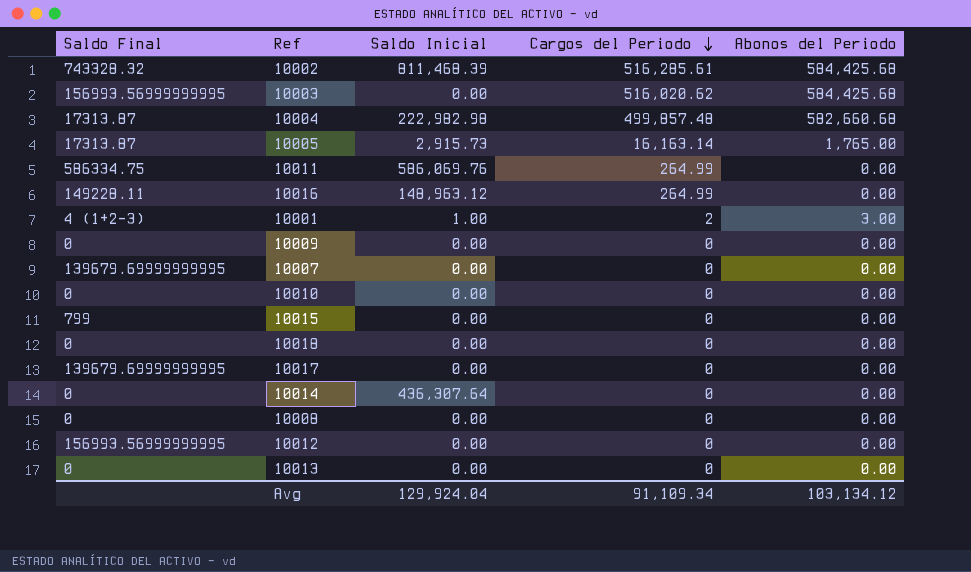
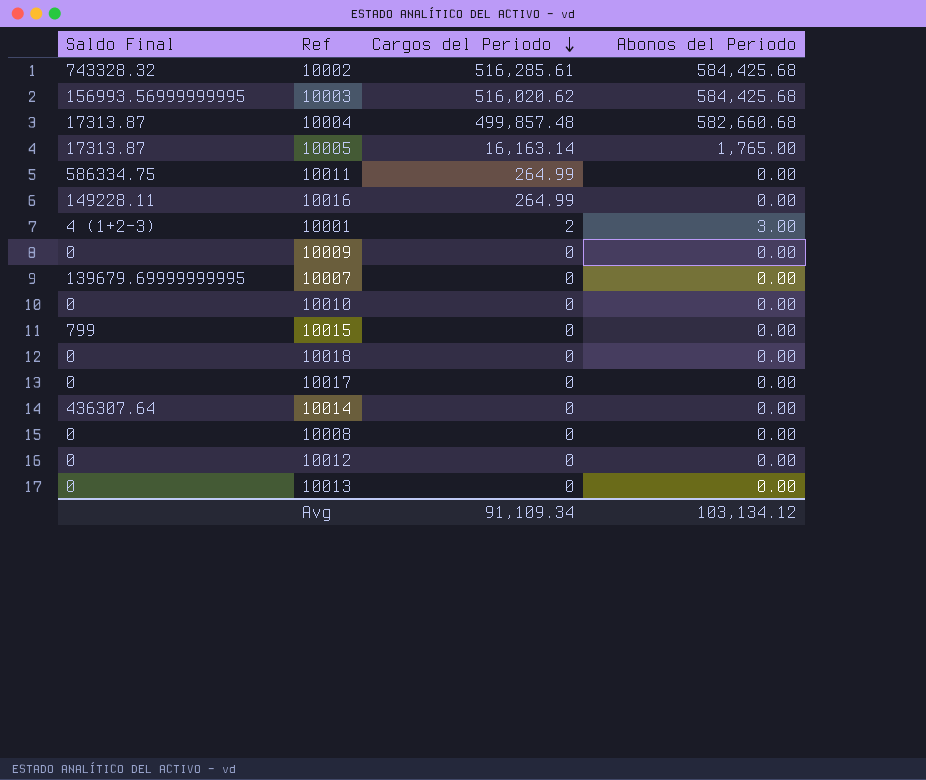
column Saldo Inicial | position: 3 -> none
10017 | Saldo Final: 139679.69999999995 -> 0
10014 | Saldo Final: 0 -> 436307.64
10012 | Saldo Final: 156993.56999999995 -> 0

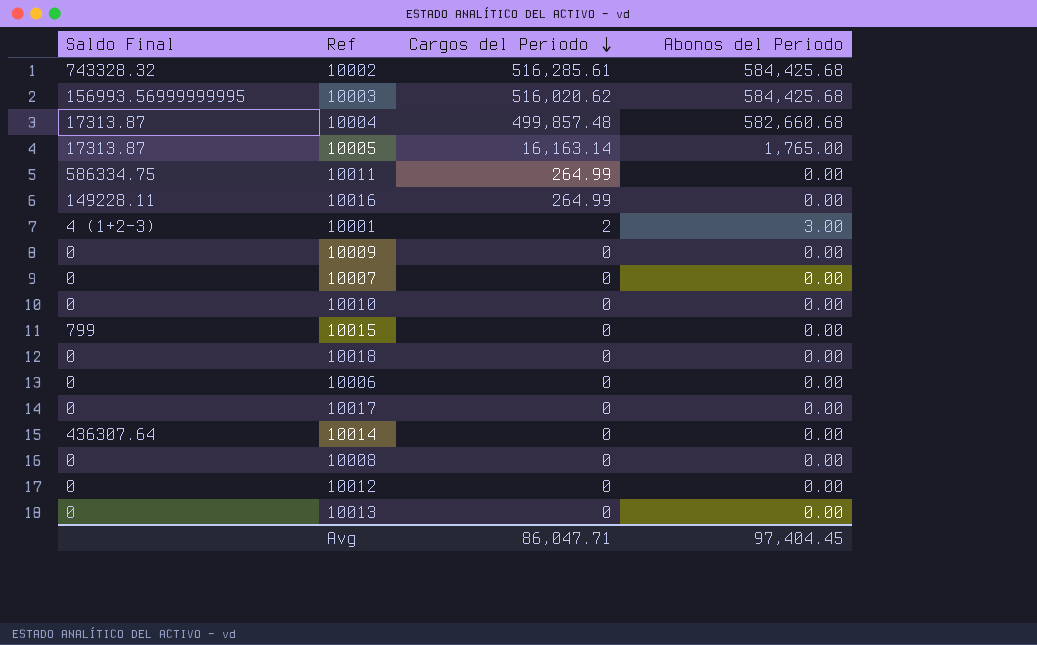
10007 | Saldo Final: 139679.69999999995 -> 0
row 10006: none -> 0 | 0 | 0.00
Avg | Cargos del Periodo: 91,109.34 -> 86,047.71
Avg | Abonos del Periodo: 103,134.12 -> 97,404.45

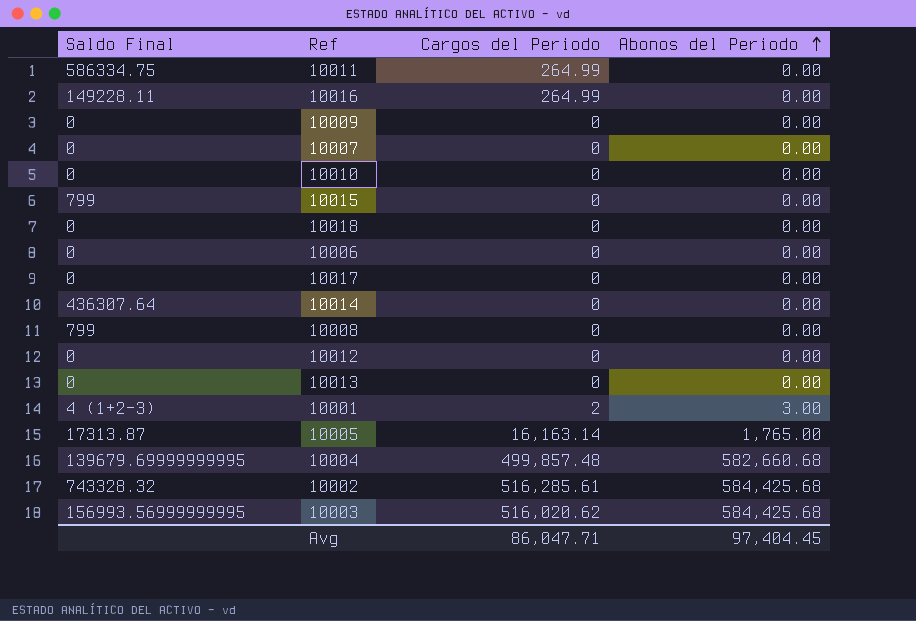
row order: Cargos del Periodo descending -> Abonos del Periodo ascending
10008 | Saldo Final: 0 -> 799
10004 | Saldo Final: 17313.87 -> 139679.69999999995

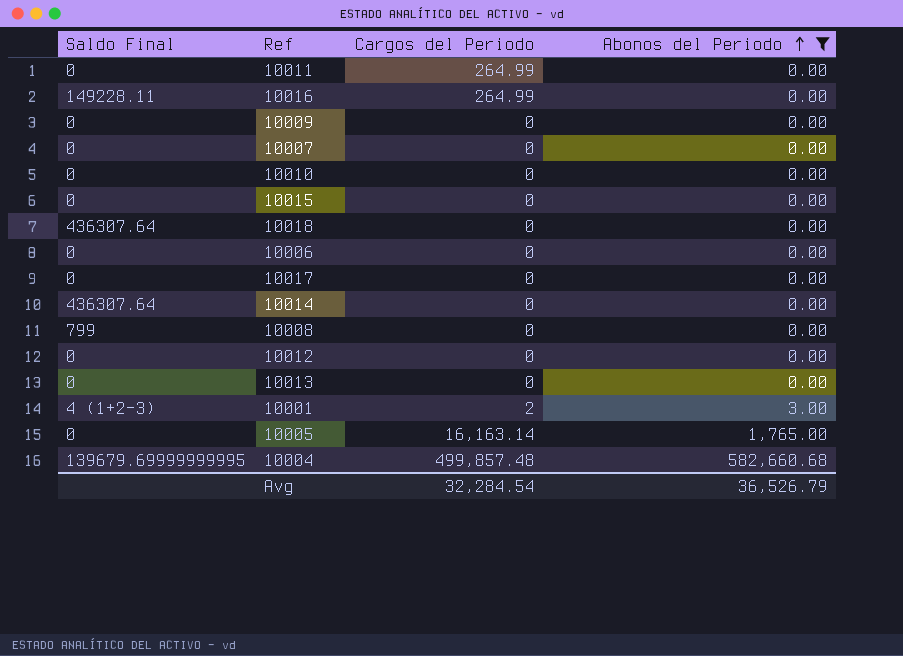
filter: none -> Abonos del Periodo != 584,425.68
10011 | Saldo Final: 586334.75 -> 0
10015 | Saldo Final: 799 -> 0
10018 | Saldo Final: 0 -> 436307.64
10005 | Saldo Final: 17313.87 -> 0
Avg | Cargos del Periodo: 86,047.71 -> 32,284.54
Avg | Abonos del Periodo: 97,404.45 -> 36,526.79

